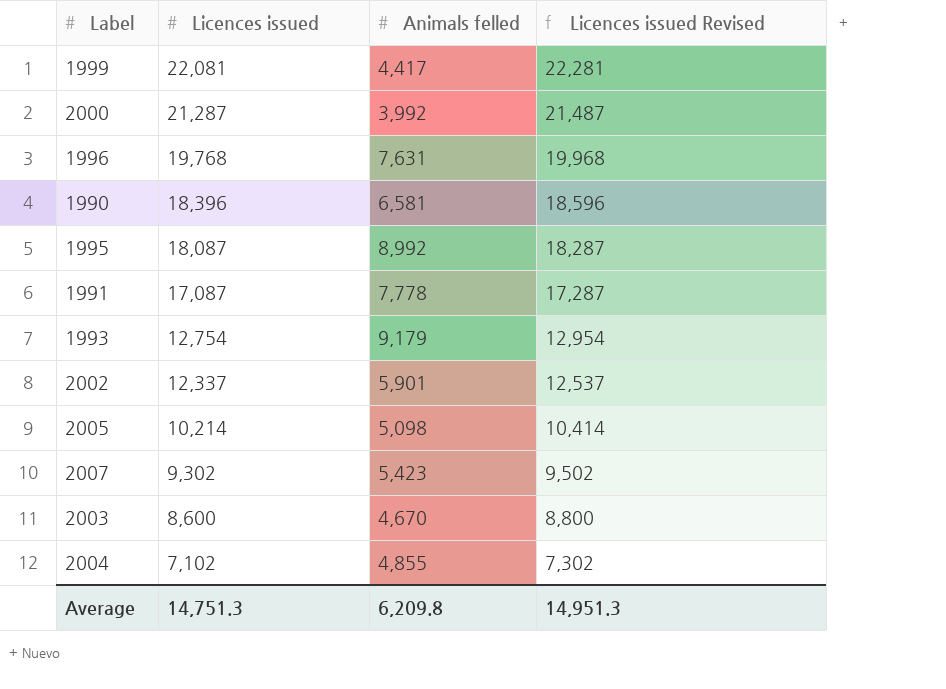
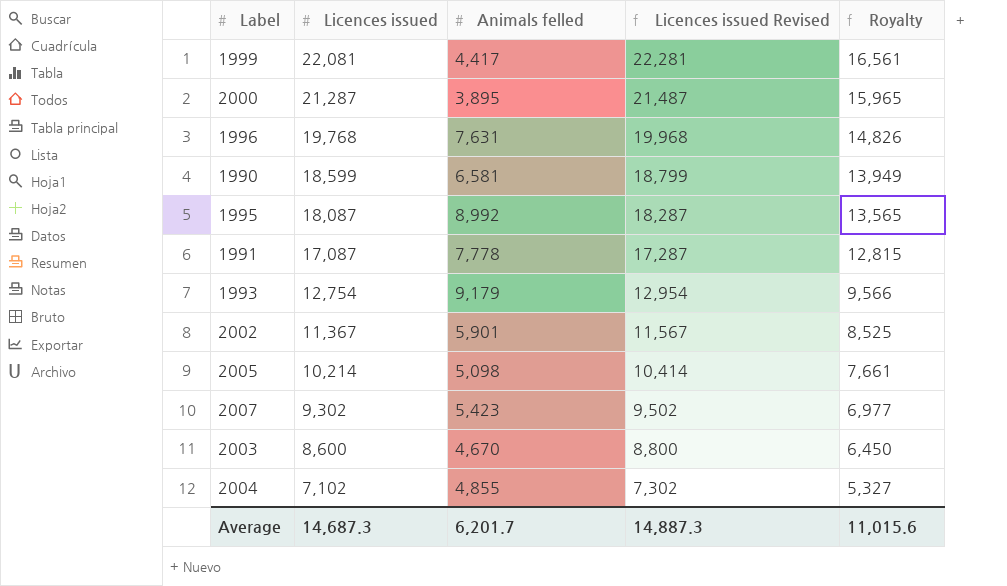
column Royalty | formula: none -> [Licences issued] * 0.75
2000 | Animals felled: 3,992 -> 3,895
1990 | Licences issued: 18,396 -> 18,599
1990 | Licences issued Revised: 18,596 -> 18,799
2002 | Licences issued: 12,337 -> 11,367
2002 | Licences issued Revised: 12,537 -> 11,567
Average | Licences issued: 14,751.3 -> 14,687.3
Average | Animals felled: 6,209.8 -> 6,201.7
Average | Licences issued Revised: 14,951.3 -> 14,887.3

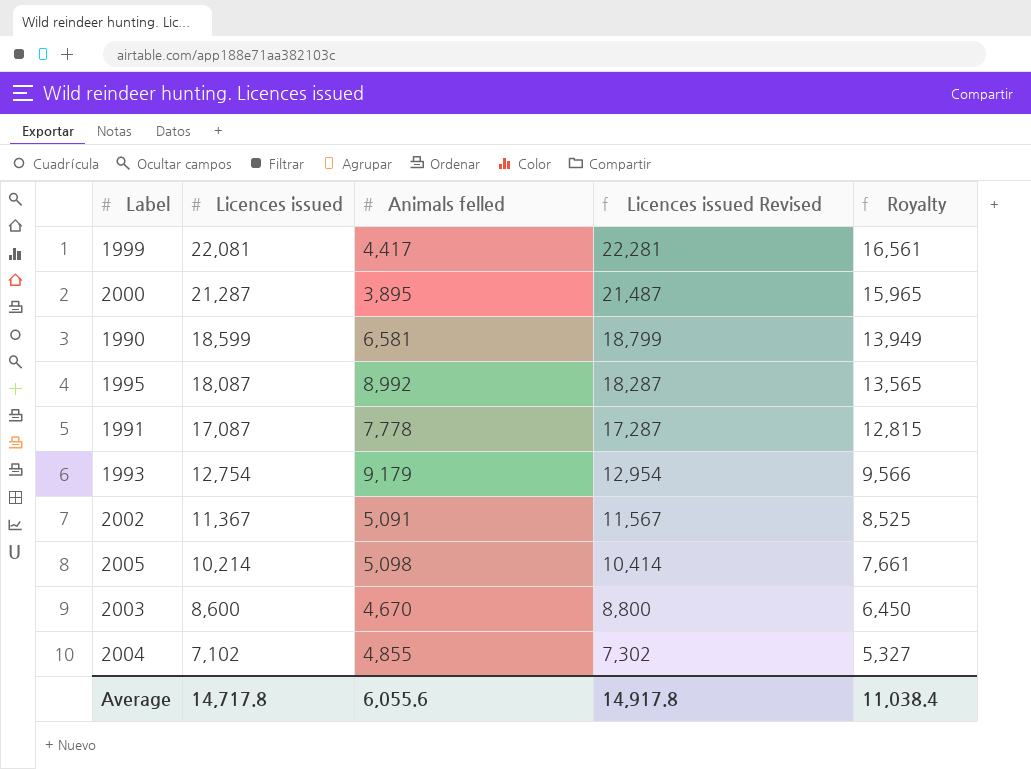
row 1996: 19,768 | 7,631 | 19,968 | 14,826 -> none
row 2007: 9,302 | 5,423 | 9,502 | 6,977 -> none
2002 | Animals felled: 5,901 -> 5,091
Average | Licences issued: 14,687.3 -> 14,717.8
Average | Animals felled: 6,201.7 -> 6,055.6
Average | Licences issued Revised: 14,887.3 -> 14,917.8
Average | Royalty: 11,015.6 -> 11,038.4

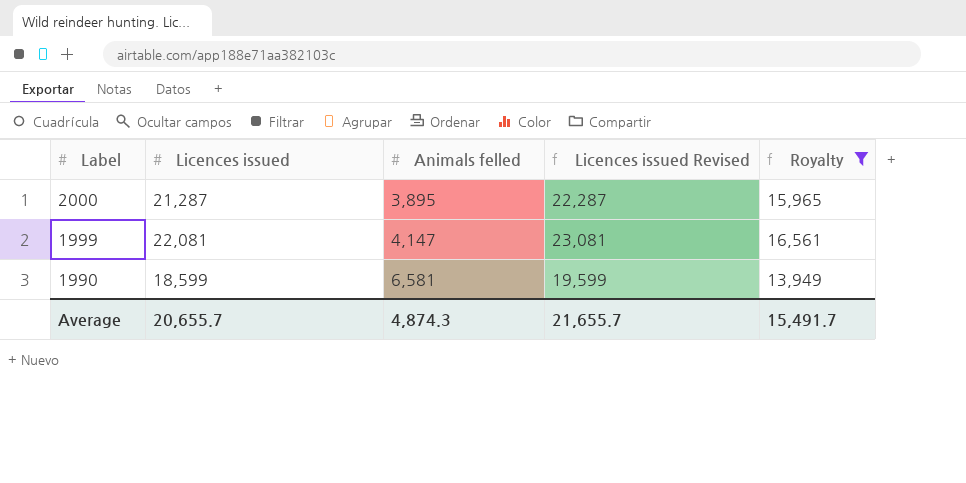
filter: none -> Royalty >= 13,949
row order: Licences issued descending -> Label descending
column Licences issued Revised | formula: [Licences issued] + 200 -> [Licences issued] + 1000
1999 | Animals felled: 4,417 -> 4,147
Average | Licences issued: 14,717.8 -> 20,655.7
Average | Animals felled: 6,055.6 -> 4,874.3
Average | Licences issued Revised: 14,917.8 -> 21,655.7
Average | Royalty: 11,038.4 -> 15,491.7

